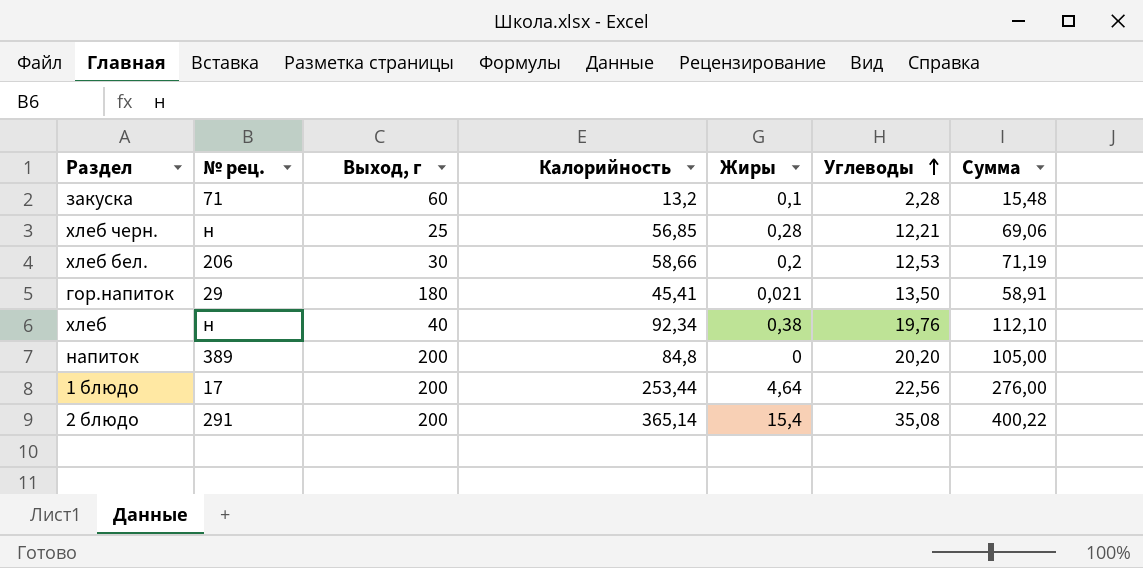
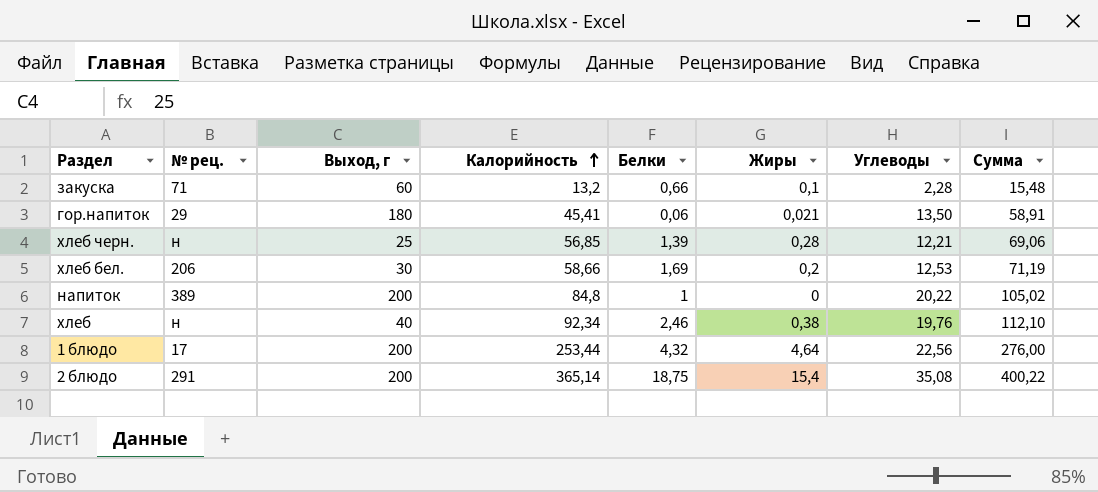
row order: Углеводы ascending -> Калорийность ascending
column Белки | position: none -> 5
напиток | Углеводы: 20,20 -> 20,22
напиток | Сумма: 105,00 -> 105,02

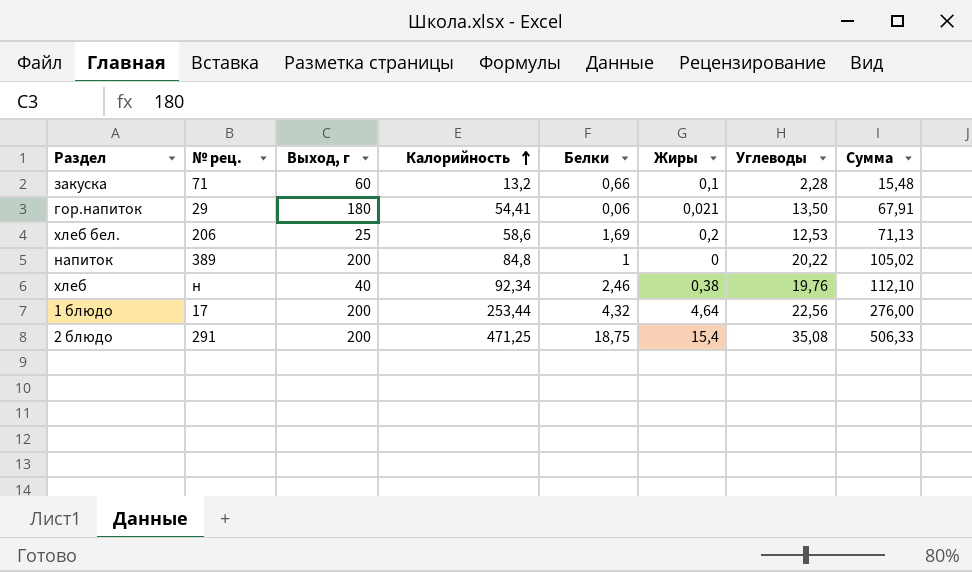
row хлеб черн.: н | 25 | 56,85 | 1,39 | 0,28 | 12,21 | 69,06 -> none
гор.напиток | Калорийность: 45,41 -> 54,41
гор.напиток | Сумма: 58,91 -> 67,91
хлеб бел. | Выход, г: 30 -> 25
хлеб бел. | Калорийность: 58,66 -> 58,6
хлеб бел. | Сумма: 71,19 -> 71,13
2 блюдо | Калорийность: 365,14 -> 471,25
2 блюдо | Сумма: 400,22 -> 506,33

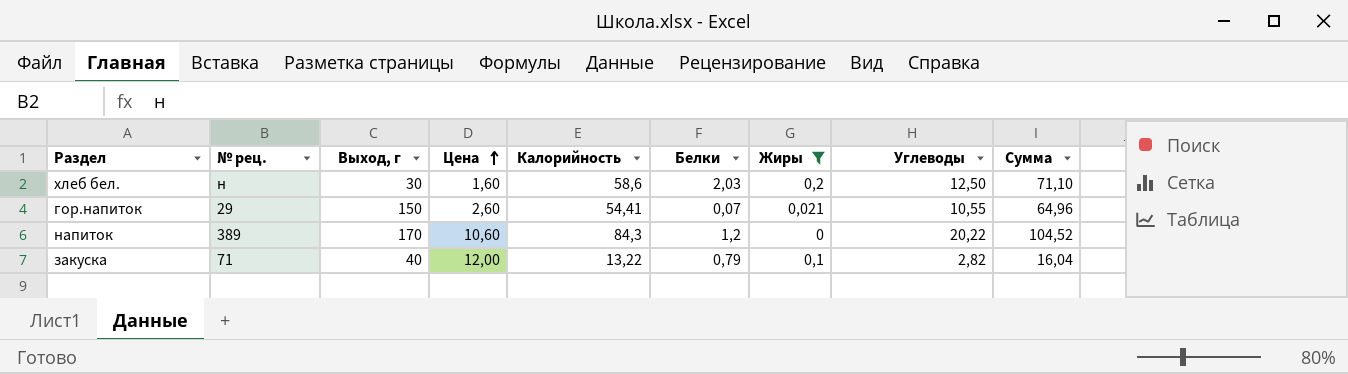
filter: none -> Жиры <= 0,2
row order: Калорийность ascending -> Цена ascending
column Цена | position: none -> 4
хлеб бел. | № рец.: 206 -> н
хлеб бел. | Выход, г: 25 -> 30
хлеб бел. | Белки: 1,69 -> 2,03
хлеб бел. | Углеводы: 12,53 -> 12,50
хлеб бел. | Сумма: 71,13 -> 71,10
гор.напиток | Выход, г: 180 -> 150
гор.напиток | Белки: 0,06 -> 0,07
гор.напиток | Углеводы: 13,50 -> 10,55
гор.напиток | Сумма: 67,91 -> 64,96
напиток | Выход, г: 200 -> 170
напиток | Калорийность: 84,8 -> 84,3
напиток | Белки: 1 -> 1,2
напиток | Сумма: 105,02 -> 104,52
закуска | Выход, г: 60 -> 40
закуска | Калорийность: 13,2 -> 13,22
закуска | Белки: 0,66 -> 0,79
закуска | Углеводы: 2,28 -> 2,82
закуска | Сумма: 15,48 -> 16,04

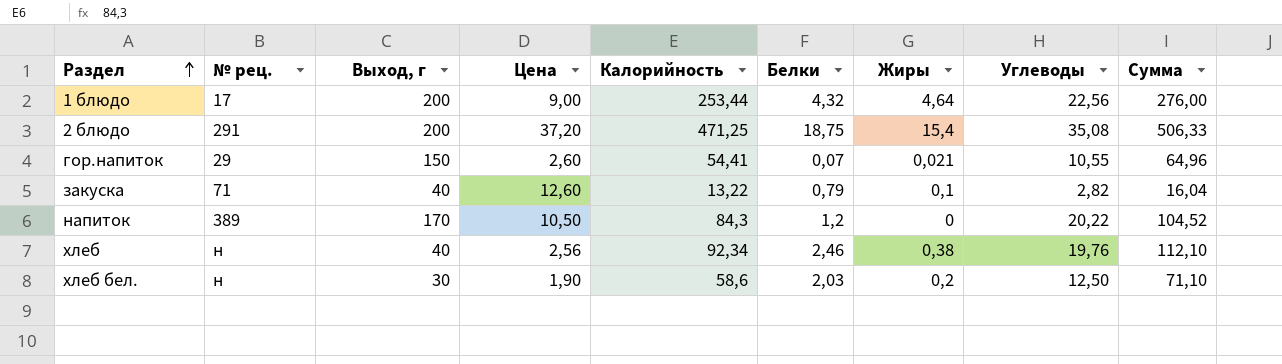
filter: Жиры <= 0,2 -> none
row order: Цена ascending -> Раздел ascending
закуска | Цена: 12,00 -> 12,60
напиток | Цена: 10,60 -> 10,50
хлеб бел. | Цена: 1,60 -> 1,90

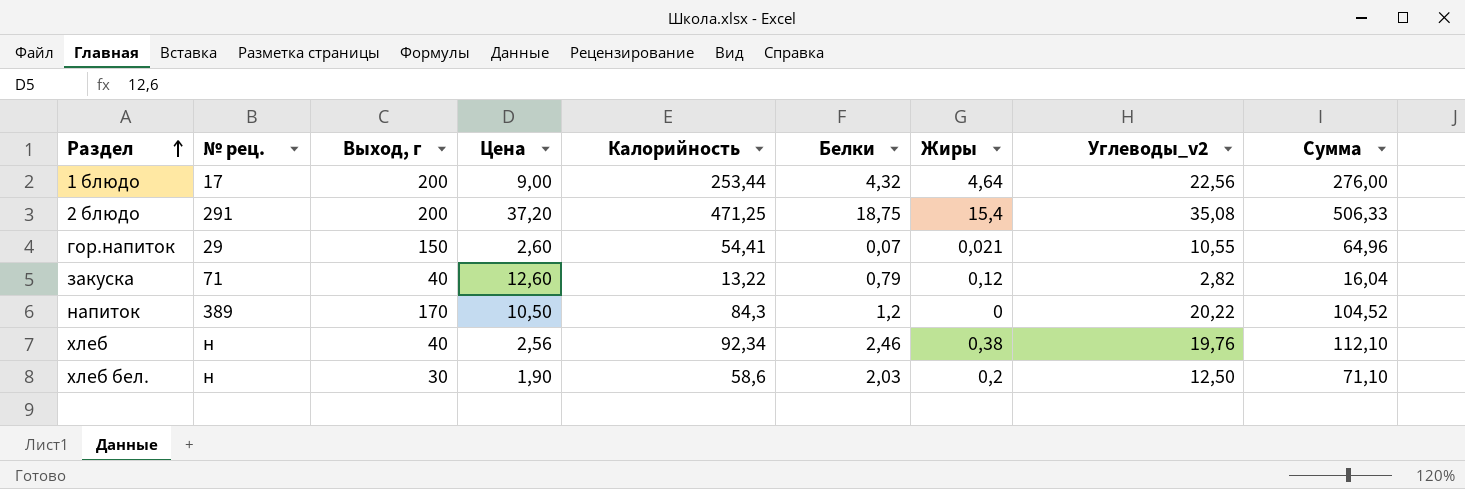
column name: Углеводы -> Углеводы_v2
закуска | Жиры: 0,1 -> 0,12

